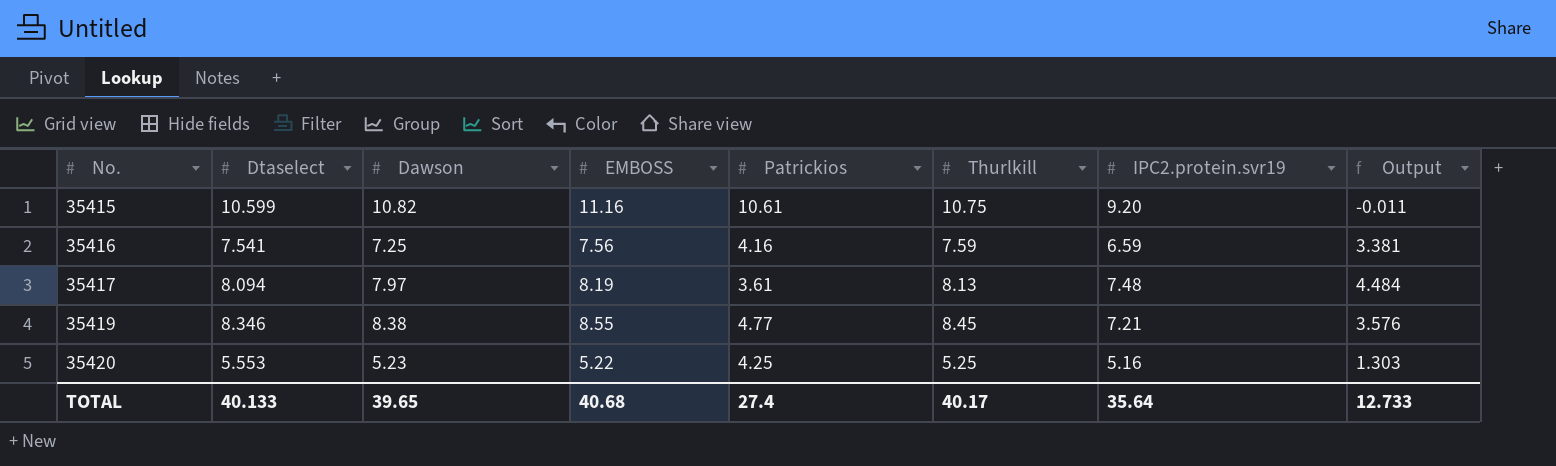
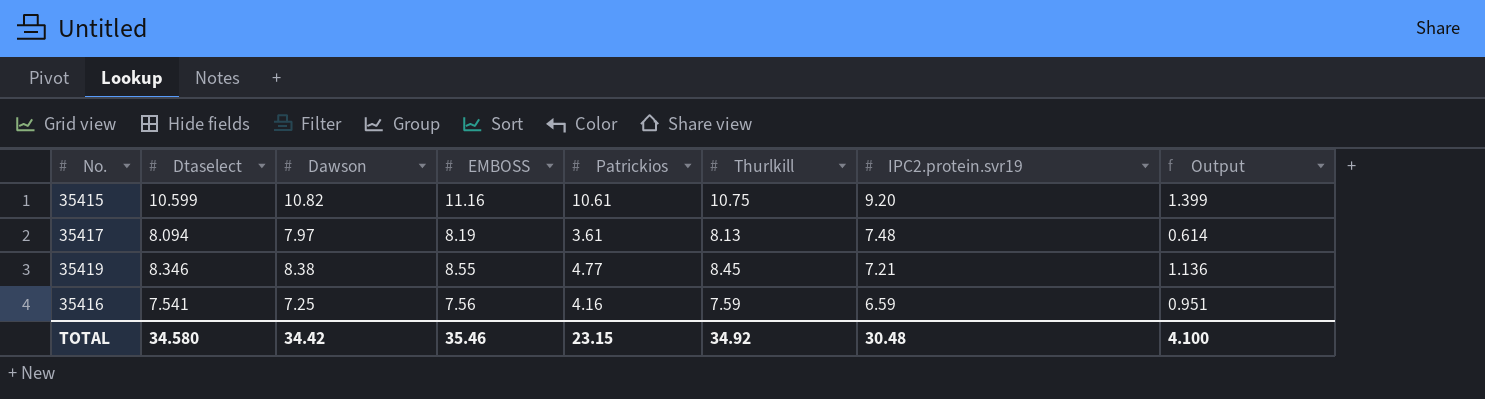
row order: No. ascending -> IPC2.protein.svr19 descending
column Output | formula: [Dtaselect] - [Patrickios] -> [Dtaselect] - [IPC2.protein.svr19]
row 35420: 5.553 | 5.23 | 5.22 | 4.25 | 5.25 | 5.16 | 1.303 -> none
TOTAL | Dtaselect: 40.133 -> 34.580
TOTAL | Dawson: 39.65 -> 34.42
TOTAL | EMBOSS: 40.68 -> 35.46
TOTAL | Patrickios: 27.4 -> 23.15
TOTAL | Thurlkill: 40.17 -> 34.92
TOTAL | IPC2.protein.svr19: 35.64 -> 30.48
TOTAL | Output: 12.733 -> 4.100

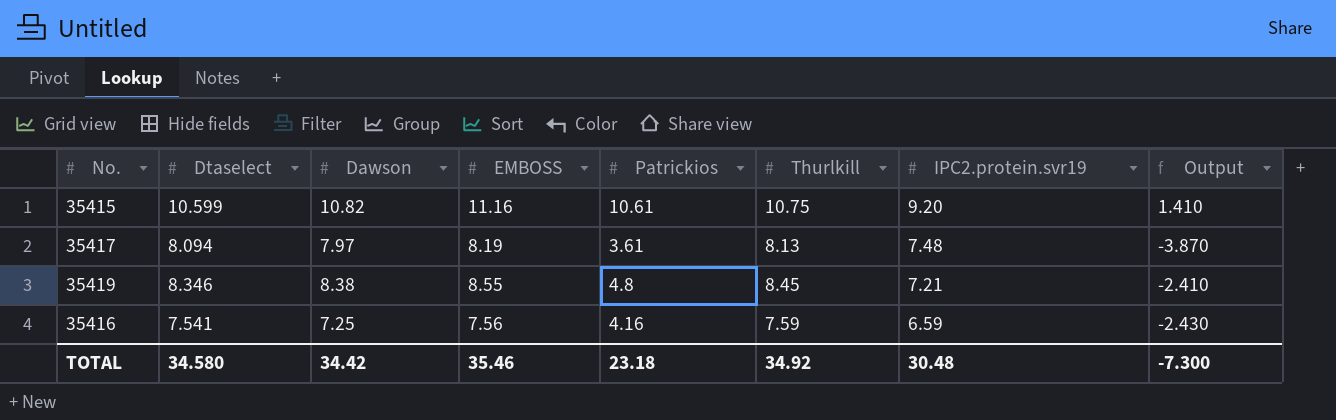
column Output | formula: [Dtaselect] - [IPC2.protein.svr19] -> [Patrickios] - [IPC2.protein.svr19]
35419 | Patrickios: 4.77 -> 4.8
TOTAL | Patrickios: 23.15 -> 23.18
TOTAL | Output: 4.100 -> -7.300

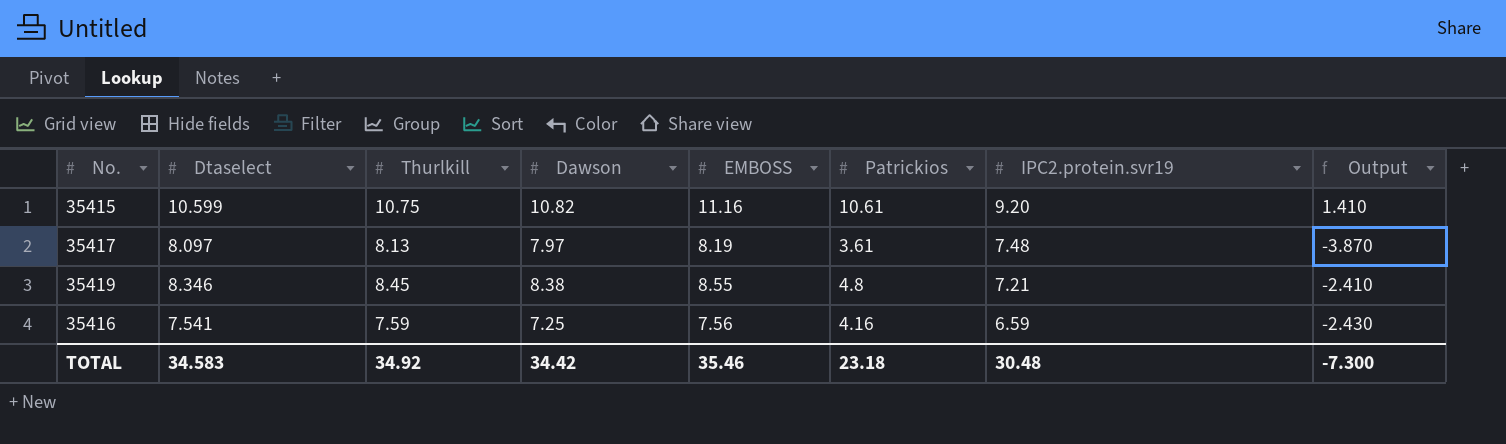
column Thurlkill | position: 6 -> 3
35417 | Dtaselect: 8.094 -> 8.097
TOTAL | Dtaselect: 34.580 -> 34.583

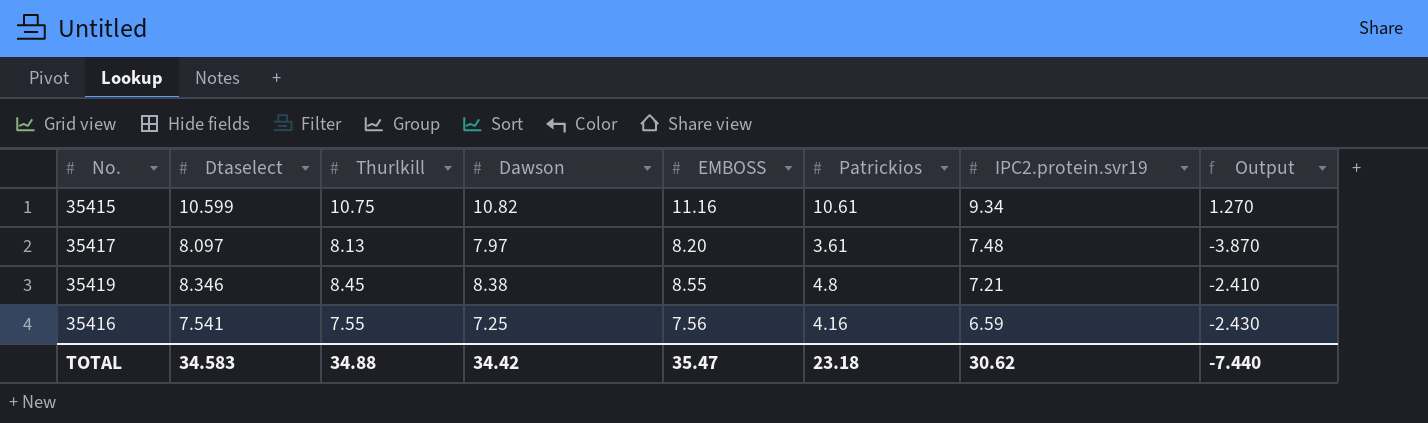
35415 | IPC2.protein.svr19: 9.20 -> 9.34
35415 | Output: 1.410 -> 1.270
35417 | EMBOSS: 8.19 -> 8.20
35416 | Thurlkill: 7.59 -> 7.55
TOTAL | Thurlkill: 34.92 -> 34.88
TOTAL | EMBOSS: 35.46 -> 35.47
TOTAL | IPC2.protein.svr19: 30.48 -> 30.62
TOTAL | Output: -7.300 -> -7.440

